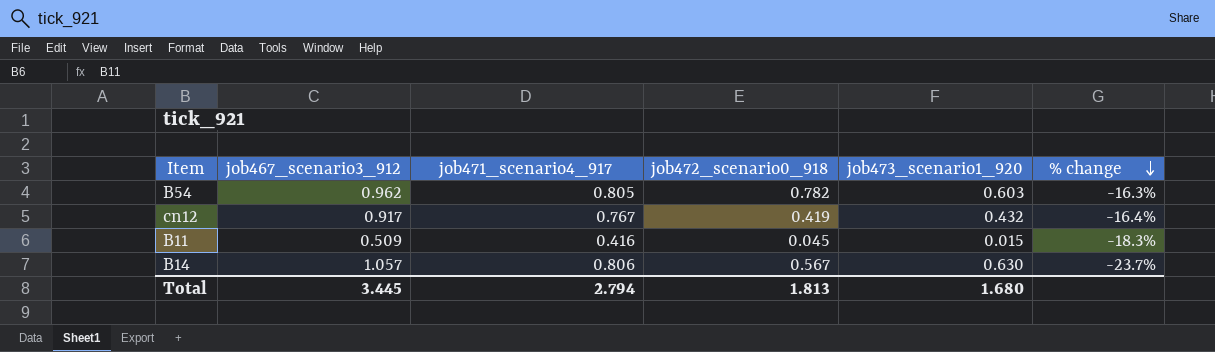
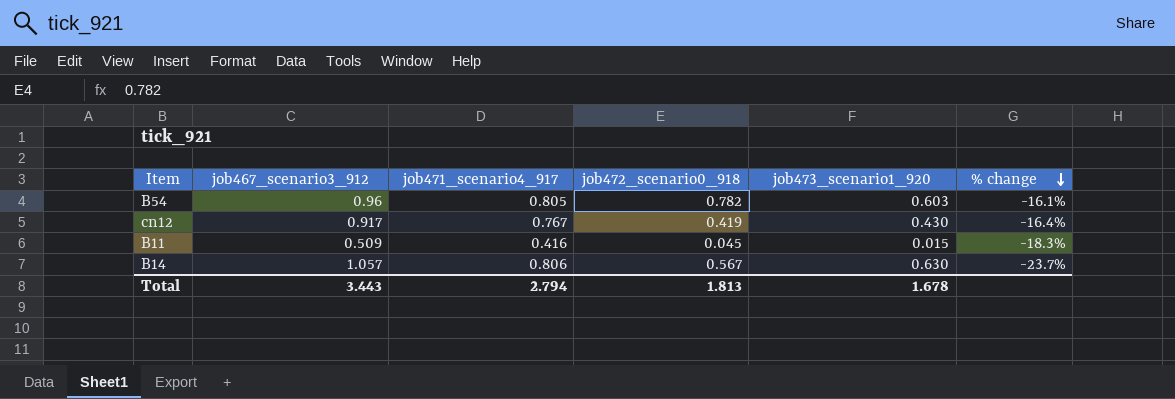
B54 | job467_scenario3_912: 0.962 -> 0.96
B54 | % change: -16.3% -> -16.1%
cn12 | job473_scenario1_920: 0.432 -> 0.430
Total | job467_scenario3_912: 3.445 -> 3.443
Total | job473_scenario1_920: 1.680 -> 1.678

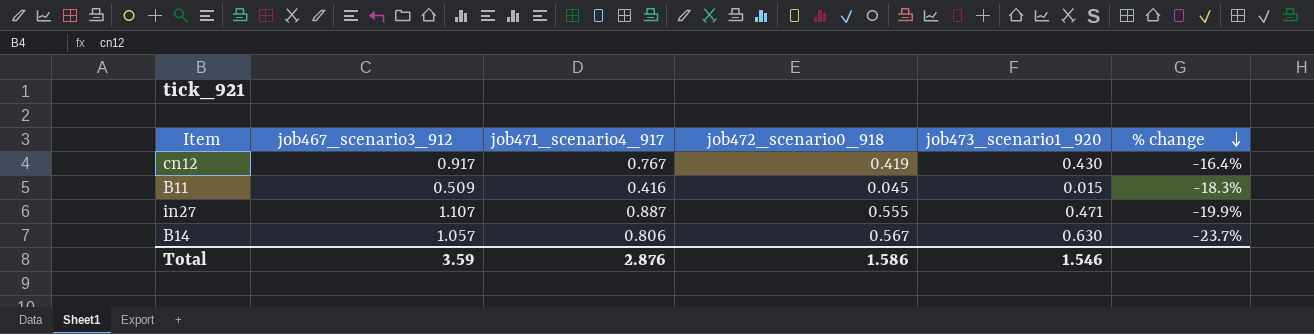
row B54: 0.96 | 0.805 | 0.782 | 0.603 | -16.1% -> none
row in27: none -> 1.107 | 0.887 | 0.555 | 0.471 | -19.9%
Total | job467_scenario3_912: 3.443 -> 3.59
Total | job471_scenario4_917: 2.794 -> 2.876
Total | job472_scenario0_918: 1.813 -> 1.586
Total | job473_scenario1_920: 1.678 -> 1.546

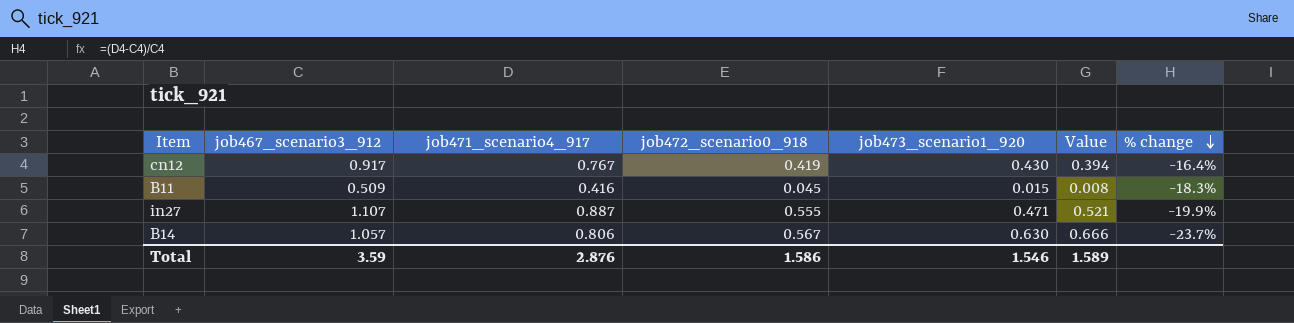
column Value | formula: none -> [job467_scenario3_912] * [job473_scenario1_920]

